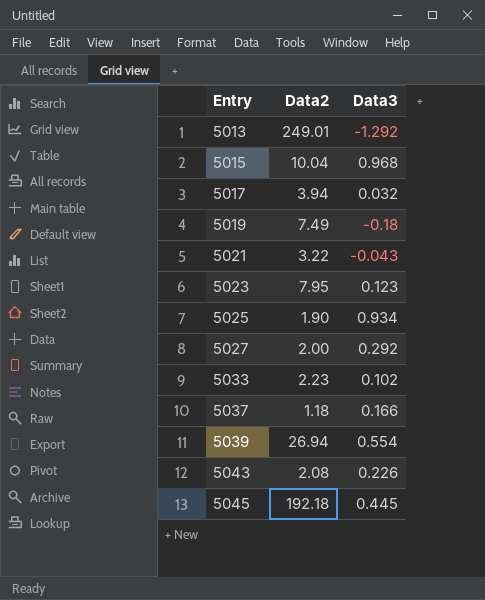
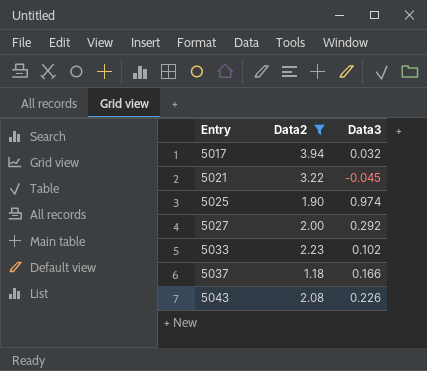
filter: none -> Data2 <= 3.94
5021 | Data3: -0.043 -> -0.045
5025 | Data3: 0.934 -> 0.974

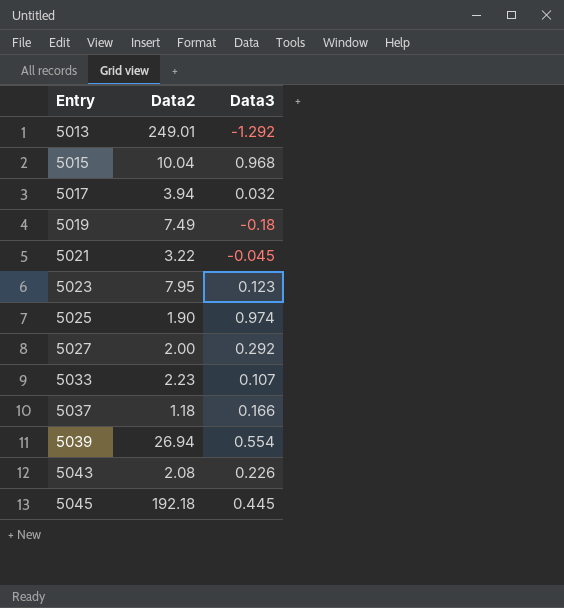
filter: Data2 <= 3.94 -> none
5033 | Data3: 0.102 -> 0.107

